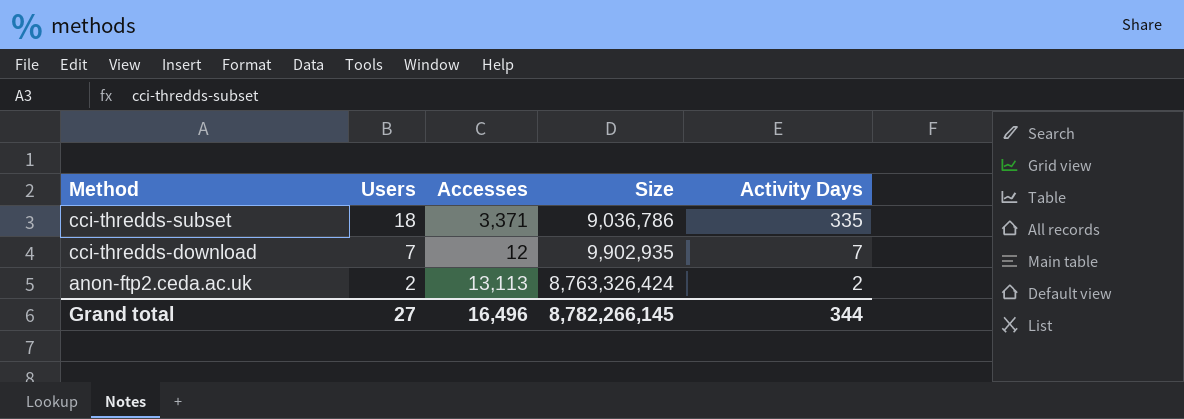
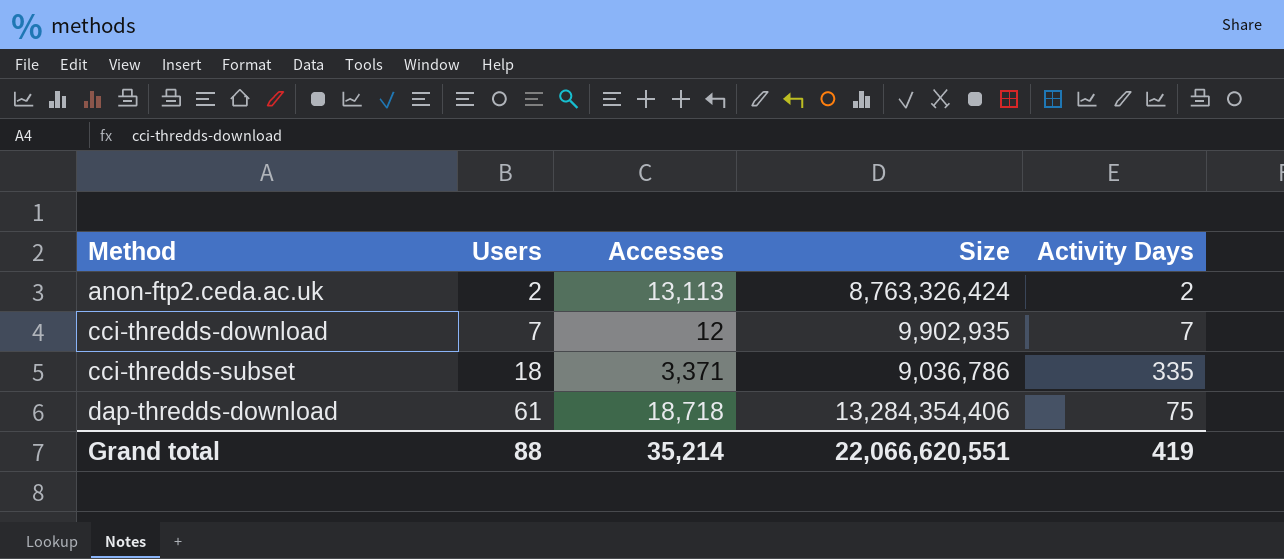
row order: Method descending -> Method ascending
row dap-thredds-download: none -> 61 | 18,718 | 13,284,354,406 | 75
Grand total | Users: 27 -> 88
Grand total | Accesses: 16,496 -> 35,214
Grand total | Size: 8,782,266,145 -> 22,066,620,551
Grand total | Activity Days: 344 -> 419

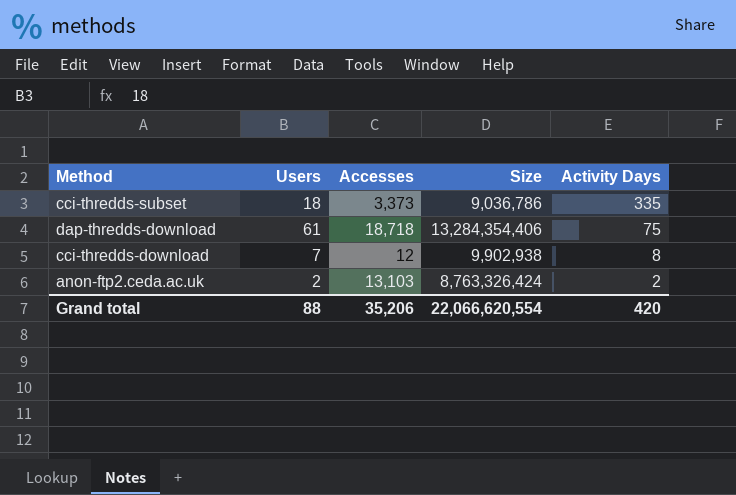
row order: Method ascending -> Activity Days descending
cci-thredds-subset | Accesses: 3,371 -> 3,373
cci-thredds-download | Size: 9,902,935 -> 9,902,938
cci-thredds-download | Activity Days: 7 -> 8
anon-ftp2.ceda.ac.uk | Accesses: 13,113 -> 13,103
Grand total | Accesses: 35,214 -> 35,206
Grand total | Size: 22,066,620,551 -> 22,066,620,554
Grand total | Activity Days: 419 -> 420

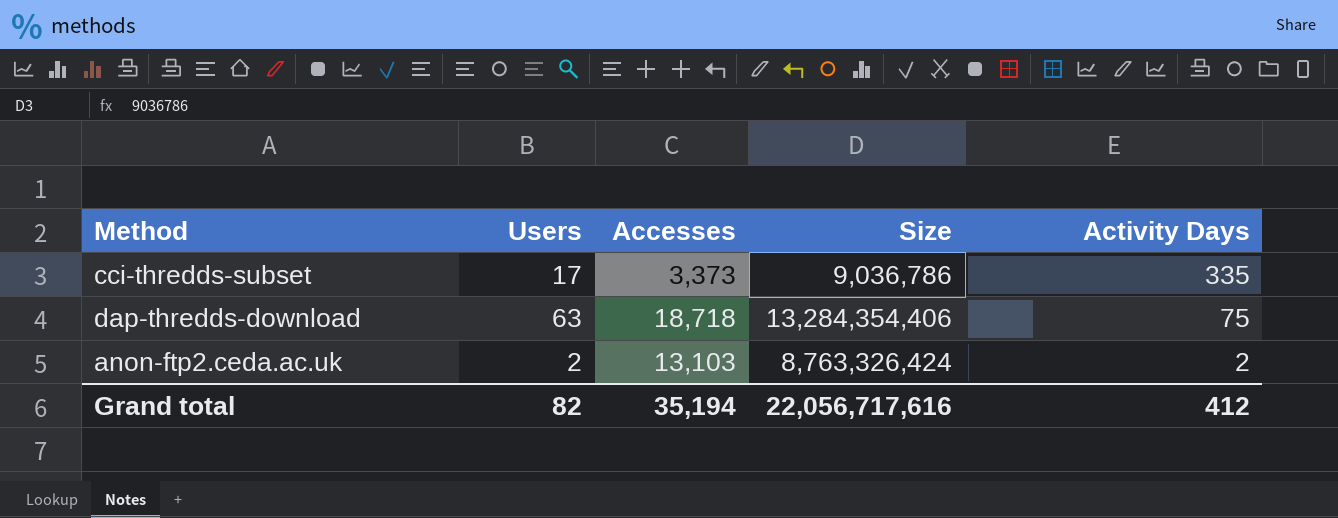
row cci-thredds-download: 7 | 12 | 9,902,938 | 8 -> none
cci-thredds-subset | Users: 18 -> 17
dap-thredds-download | Users: 61 -> 63
Grand total | Users: 88 -> 82
Grand total | Accesses: 35,206 -> 35,194
Grand total | Size: 22,066,620,554 -> 22,056,717,616
Grand total | Activity Days: 420 -> 412

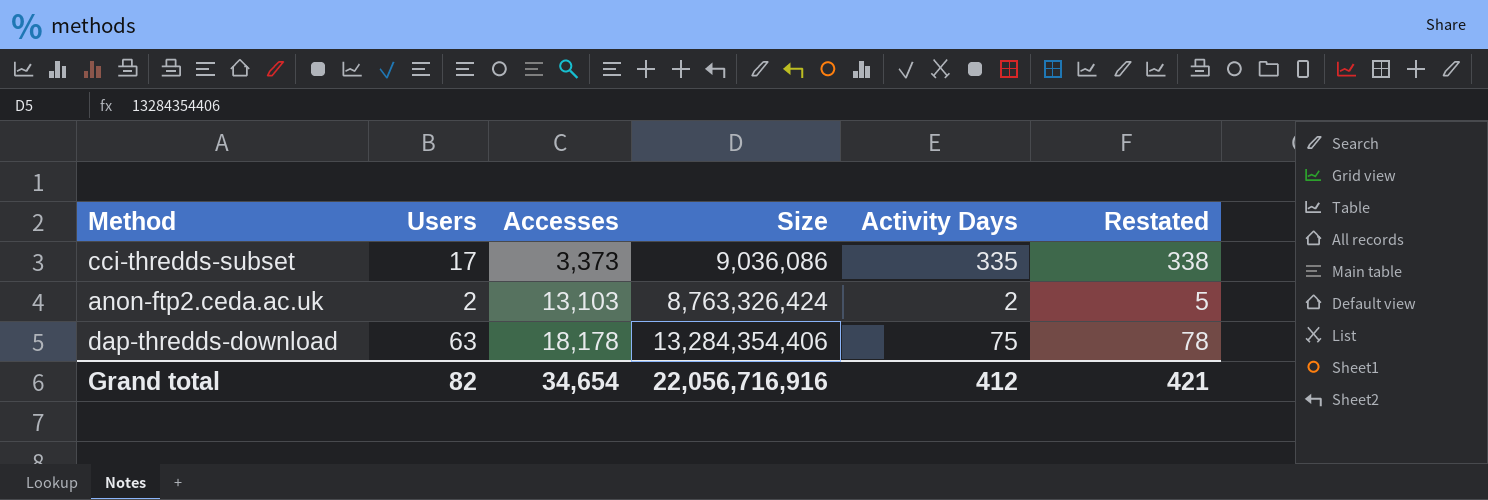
row order: Activity Days descending -> Accesses ascending
column Restated | formula: none -> [Activity Days] + 3
cci-thredds-subset | Size: 9,036,786 -> 9,036,086
dap-thredds-download | Accesses: 18,718 -> 18,178
Grand total | Accesses: 35,194 -> 34,654
Grand total | Size: 22,056,717,616 -> 22,056,716,916

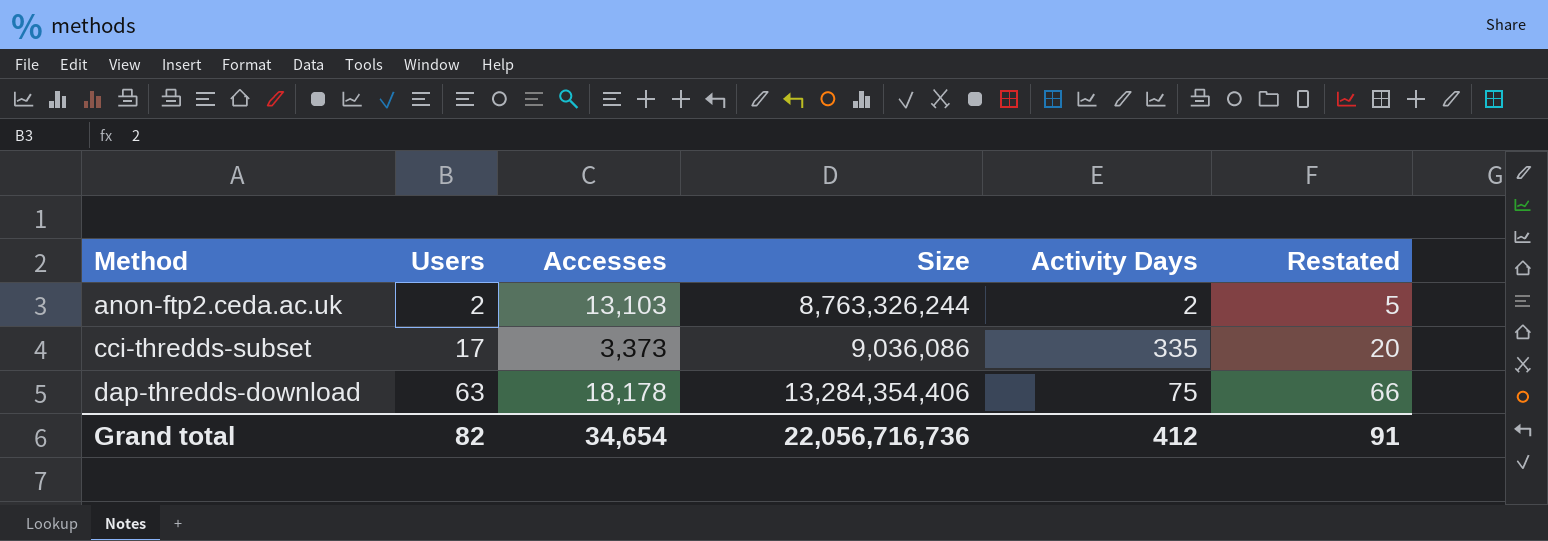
row order: Accesses ascending -> Method ascending
column Restated | formula: [Activity Days] + 3 -> [Users] + 3
anon-ftp2.ceda.ac.uk | Size: 8,763,326,424 -> 8,763,326,244
Grand total | Size: 22,056,716,916 -> 22,056,716,736
Grand total | Restated: 421 -> 91

